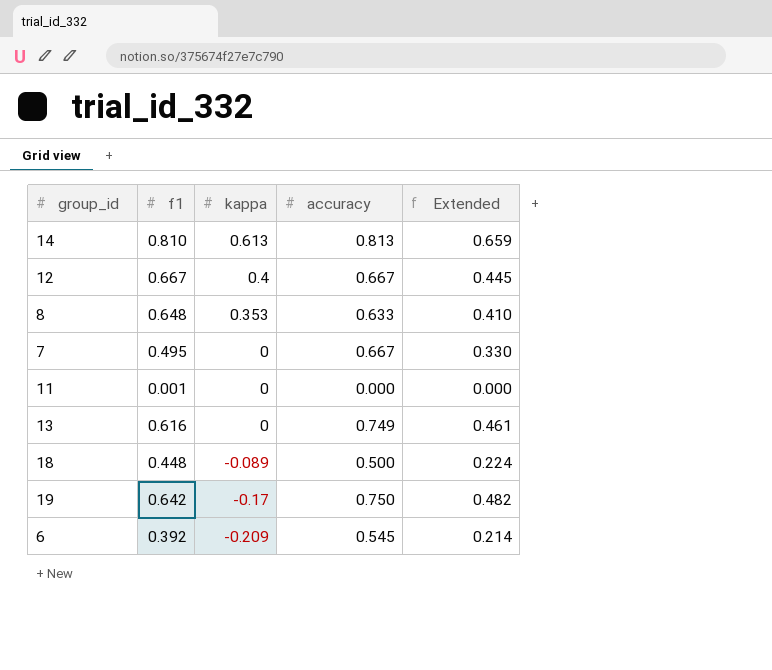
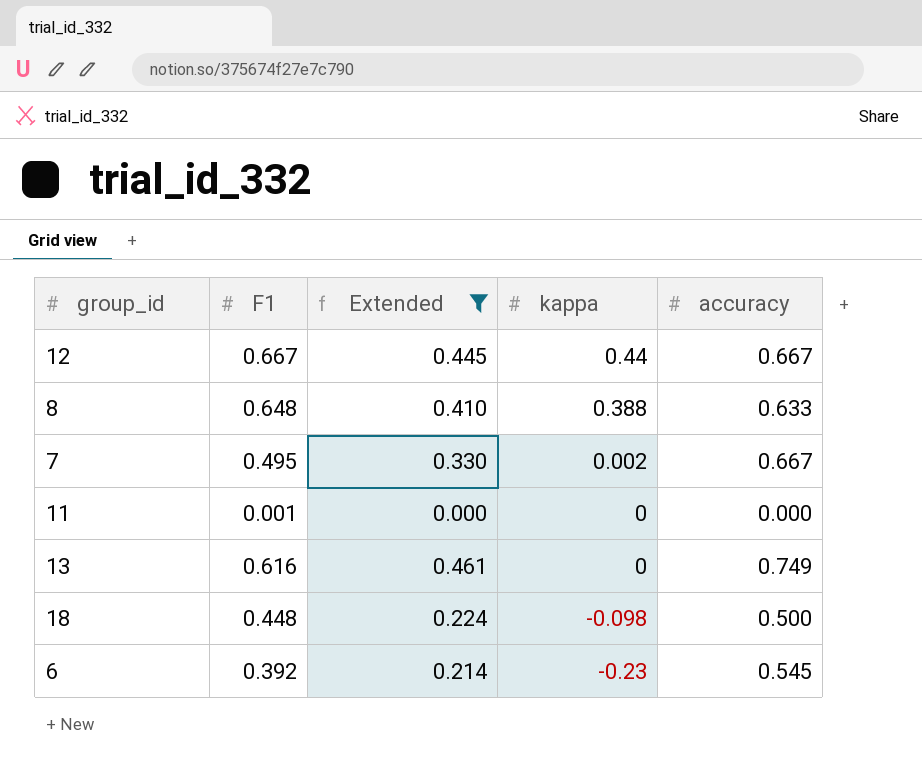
filter: none -> Extended <= 0.461
column name: f1 -> F1
column Extended | position: 5 -> 3
12 | kappa: 0.4 -> 0.44
8 | kappa: 0.353 -> 0.388
7 | kappa: 0 -> 0.002
18 | kappa: -0.089 -> -0.098
6 | kappa: -0.209 -> -0.23

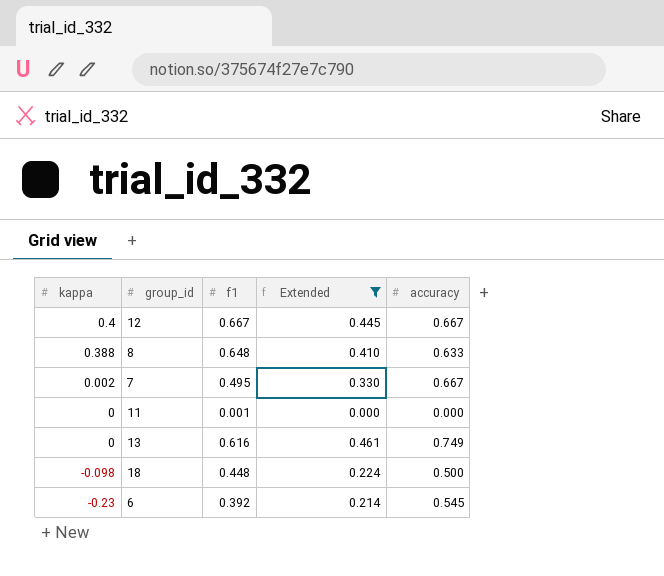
column kappa | position: 4 -> 1
column name: F1 -> f1
12 | kappa: 0.44 -> 0.4

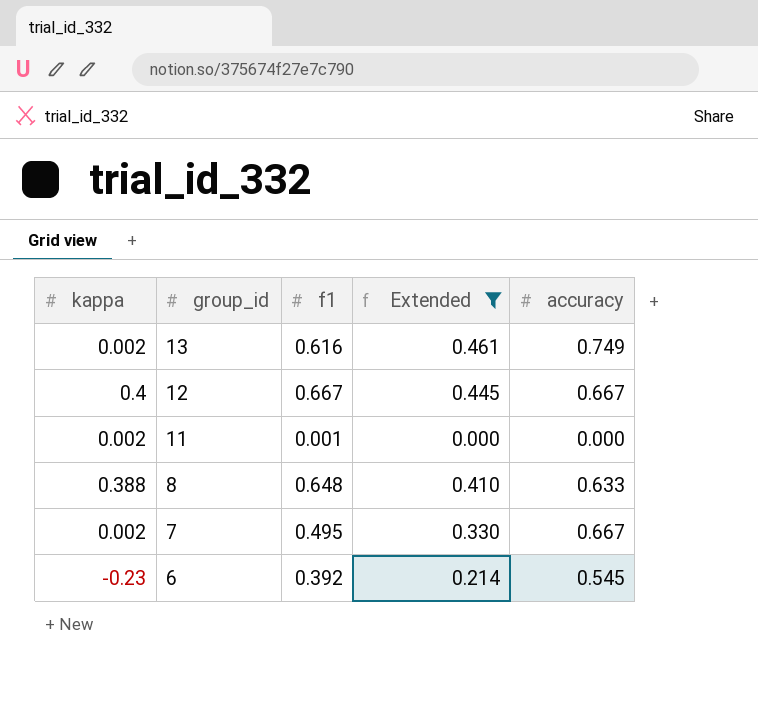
row order: kappa descending -> group_id descending
row 18: -0.098 | 0.448 | 0.224 | 0.500 -> none
13 | kappa: 0 -> 0.002
11 | kappa: 0 -> 0.002

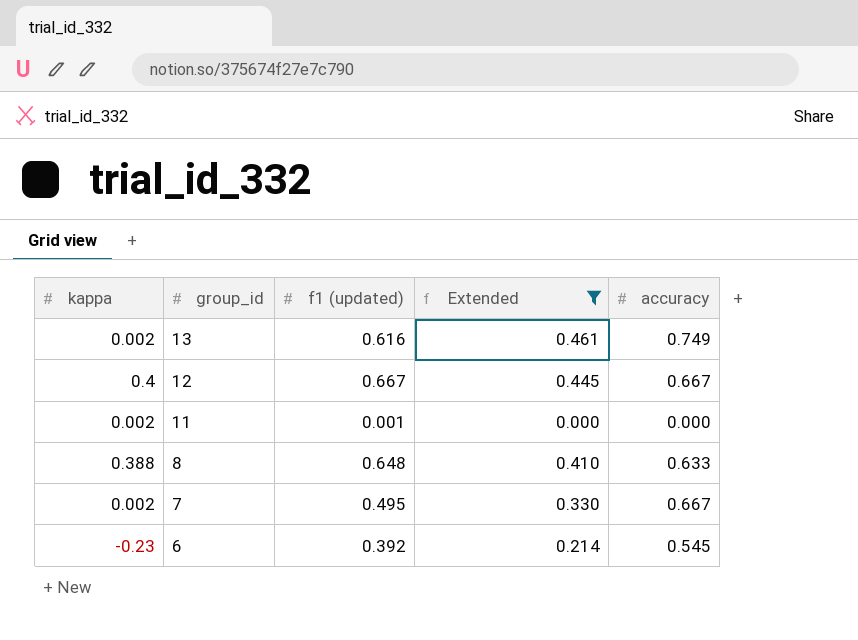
column name: f1 -> f1 (updated)

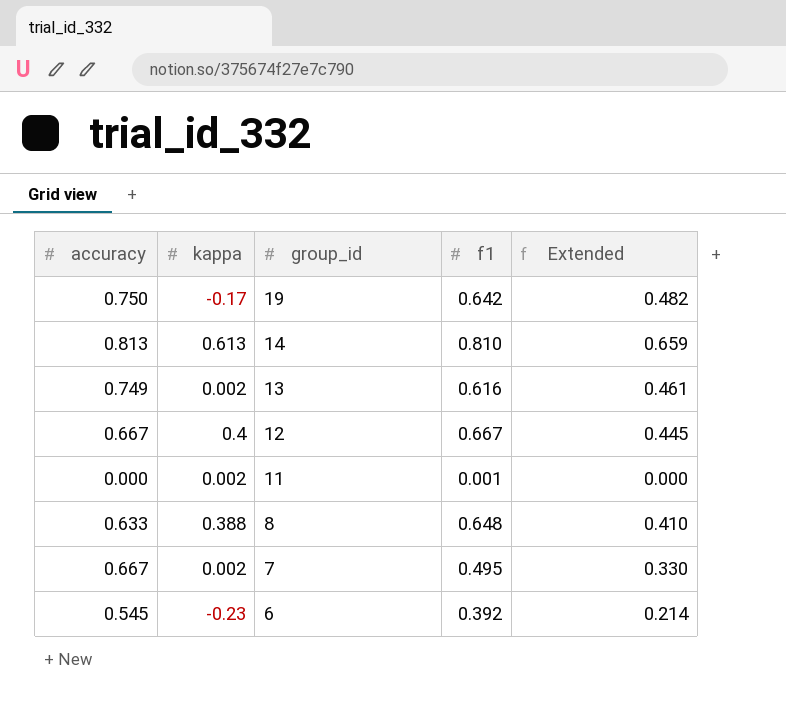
filter: Extended <= 0.461 -> none
column accuracy | position: 5 -> 1
column name: f1 (updated) -> f1

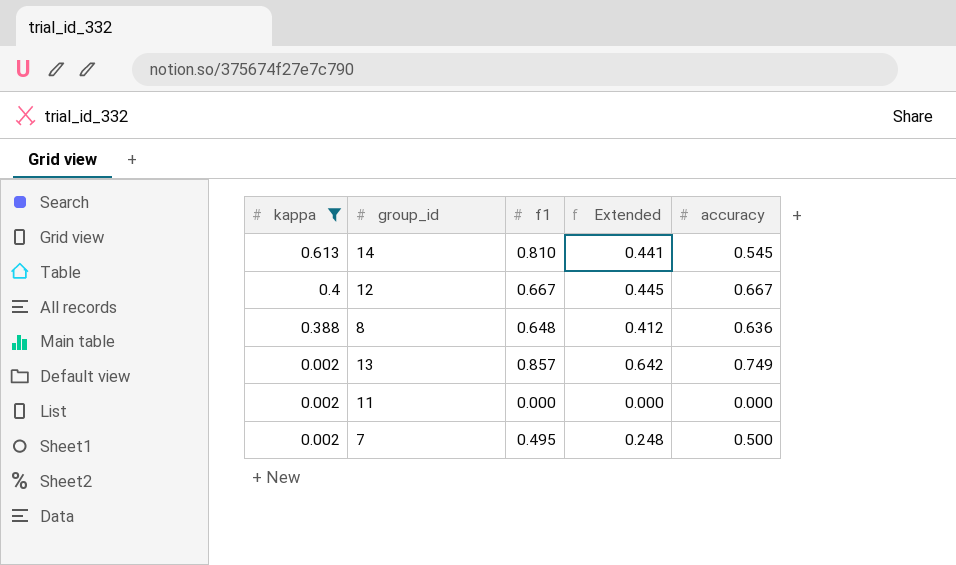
filter: none -> kappa >= 0.002
row order: group_id descending -> kappa descending
column accuracy | position: 1 -> 5
14 | Extended: 0.659 -> 0.441
14 | accuracy: 0.813 -> 0.545
8 | Extended: 0.410 -> 0.412
8 | accuracy: 0.633 -> 0.636
13 | f1: 0.616 -> 0.857
13 | Extended: 0.461 -> 0.642
11 | f1: 0.001 -> 0.000
7 | Extended: 0.330 -> 0.248
7 | accuracy: 0.667 -> 0.500

